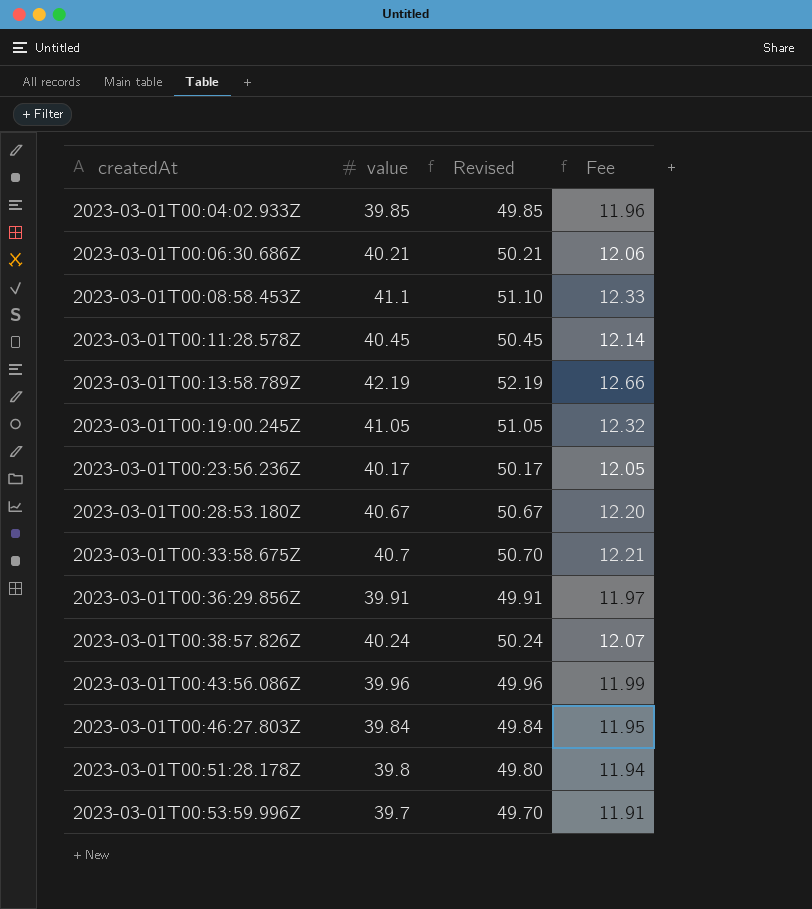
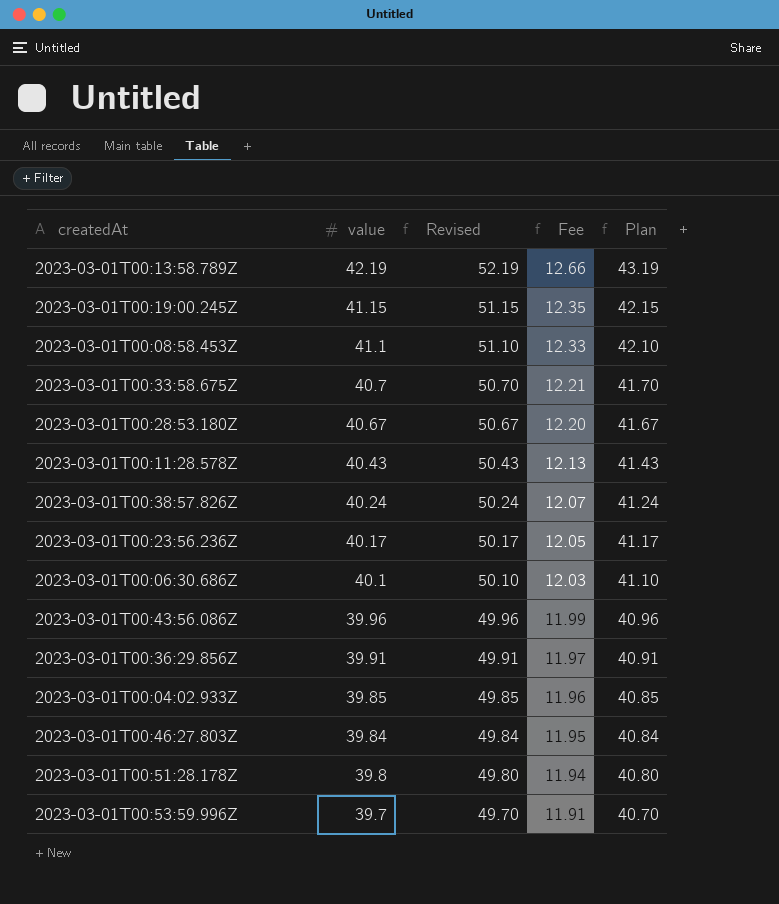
row order: createdAt ascending -> value descending
column Plan | formula: none -> [value] + 1
2023-03-01T00:19:00.245Z | value: 41.05 -> 41.15
2023-03-01T00:19:00.245Z | Revised: 51.05 -> 51.15
2023-03-01T00:19:00.245Z | Fee: 12.32 -> 12.35
2023-03-01T00:11:28.578Z | value: 40.45 -> 40.43
2023-03-01T00:11:28.578Z | Revised: 50.45 -> 50.43
2023-03-01T00:11:28.578Z | Fee: 12.14 -> 12.13
2023-03-01T00:06:30.686Z | value: 40.21 -> 40.1
2023-03-01T00:06:30.686Z | Revised: 50.21 -> 50.10
2023-03-01T00:06:30.686Z | Fee: 12.06 -> 12.03

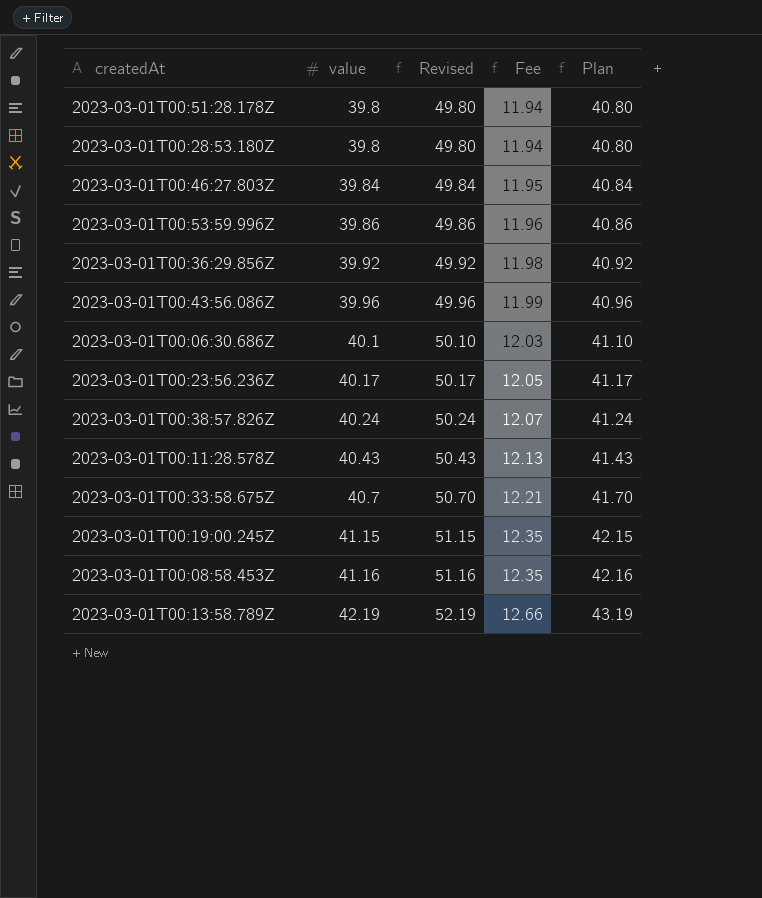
row order: value descending -> value ascending
row 2023-03-01T00:04:02.933Z: 39.85 | 49.85 | 11.96 | 40.85 -> none
2023-03-01T00:28:53.180Z | value: 40.67 -> 39.8
2023-03-01T00:28:53.180Z | Revised: 50.67 -> 49.80
2023-03-01T00:28:53.180Z | Fee: 12.20 -> 11.94
2023-03-01T00:28:53.180Z | Plan: 41.67 -> 40.80
2023-03-01T00:53:59.996Z | value: 39.7 -> 39.86
2023-03-01T00:53:59.996Z | Revised: 49.70 -> 49.86
2023-03-01T00:53:59.996Z | Fee: 11.91 -> 11.96
2023-03-01T00:53:59.996Z | Plan: 40.70 -> 40.86
2023-03-01T00:36:29.856Z | value: 39.91 -> 39.92
2023-03-01T00:36:29.856Z | Revised: 49.91 -> 49.92
2023-03-01T00:36:29.856Z | Fee: 11.97 -> 11.98
2023-03-01T00:36:29.856Z | Plan: 40.91 -> 40.92
2023-03-01T00:08:58.453Z | value: 41.1 -> 41.16
2023-03-01T00:08:58.453Z | Revised: 51.10 -> 51.16
2023-03-01T00:08:58.453Z | Fee: 12.33 -> 12.35
2023-03-01T00:08:58.453Z | Plan: 42.10 -> 42.16

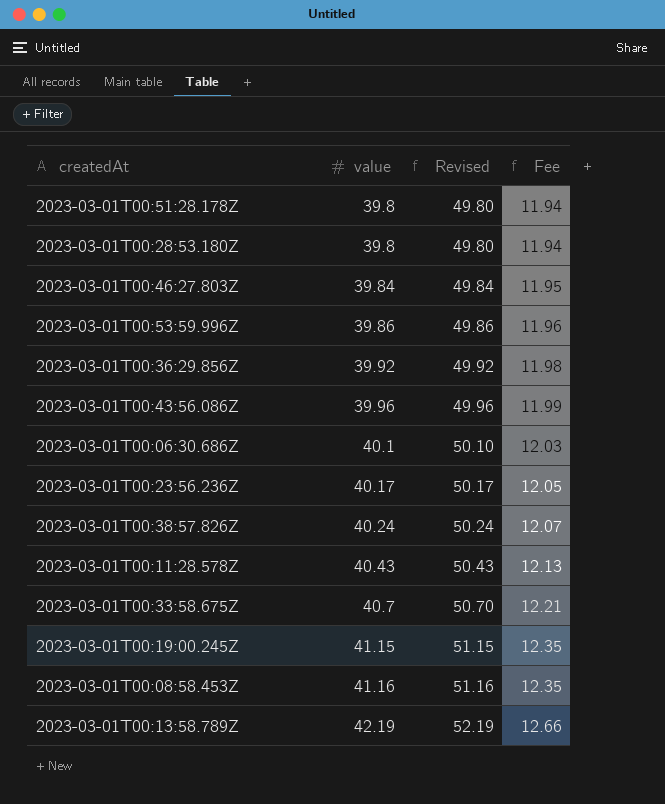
column Plan | formula: [value] + 1 -> none

